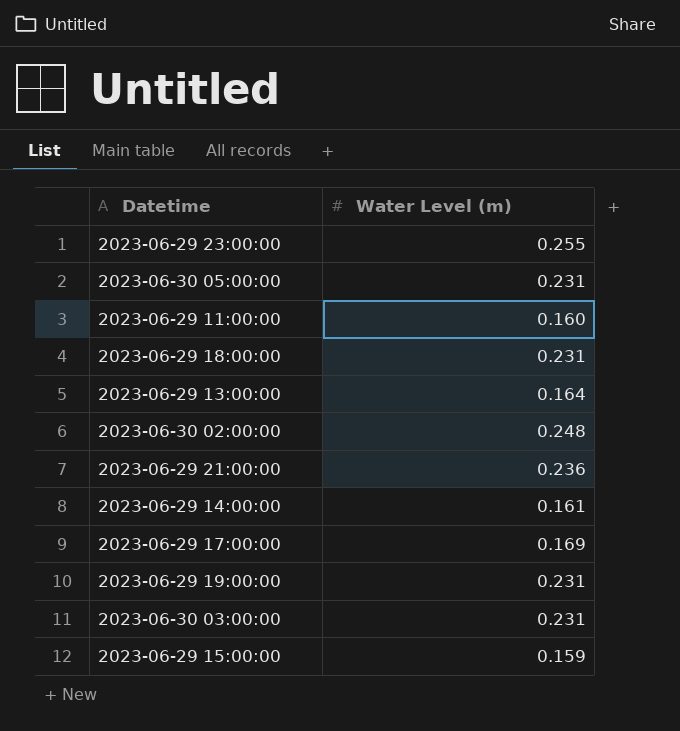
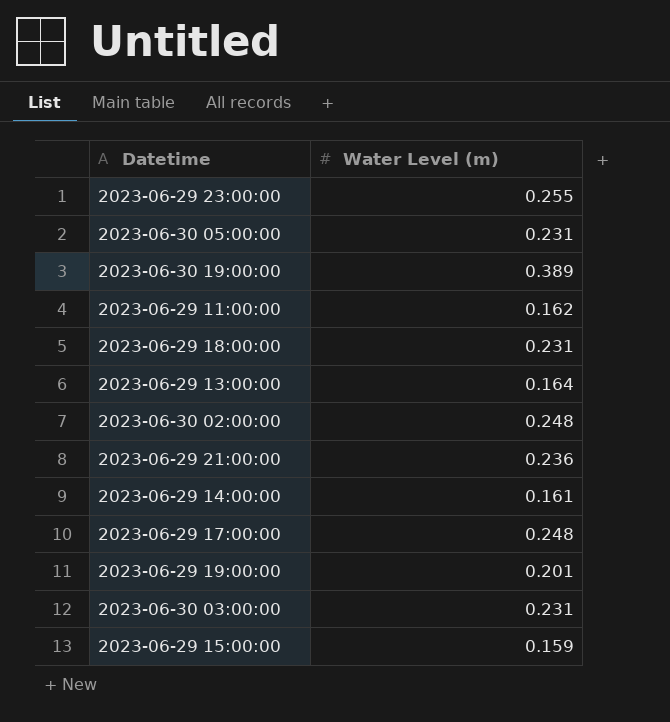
row 2023-06-30 19:00:00: none -> 0.389
2023-06-29 11:00:00 | Water Level (m): 0.160 -> 0.162
2023-06-29 17:00:00 | Water Level (m): 0.169 -> 0.248
2023-06-29 19:00:00 | Water Level (m): 0.231 -> 0.201

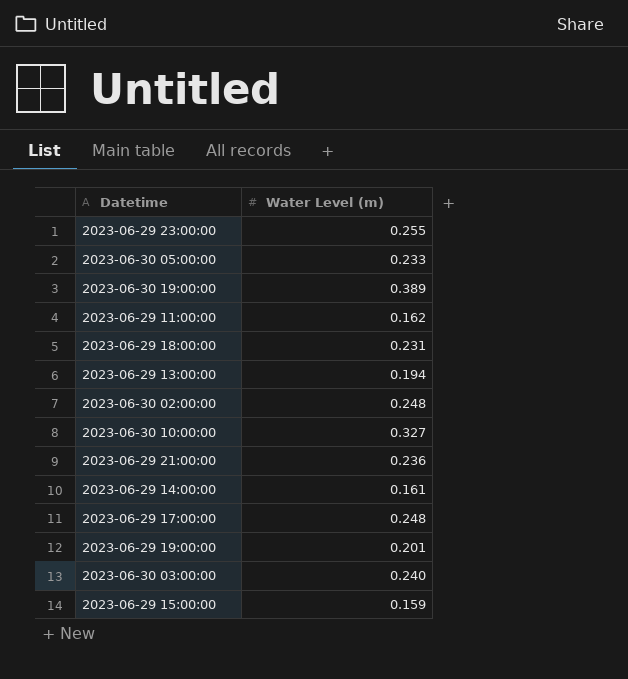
2023-06-30 05:00:00 | Water Level (m): 0.231 -> 0.233
2023-06-29 13:00:00 | Water Level (m): 0.164 -> 0.194
row 2023-06-30 10:00:00: none -> 0.327
2023-06-30 03:00:00 | Water Level (m): 0.231 -> 0.240

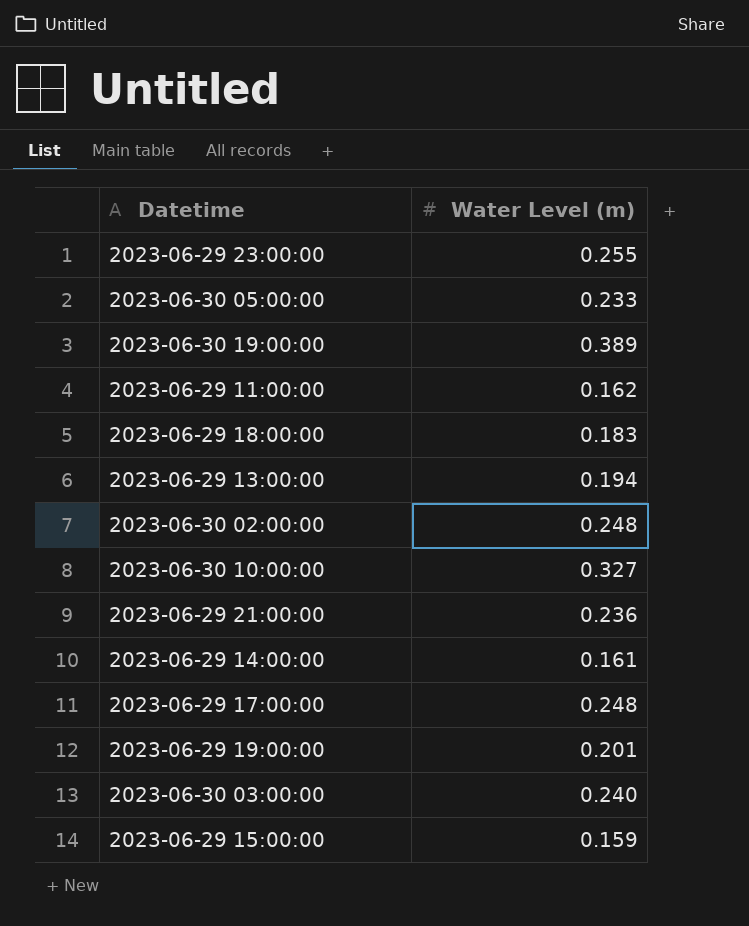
2023-06-29 18:00:00 | Water Level (m): 0.231 -> 0.183

